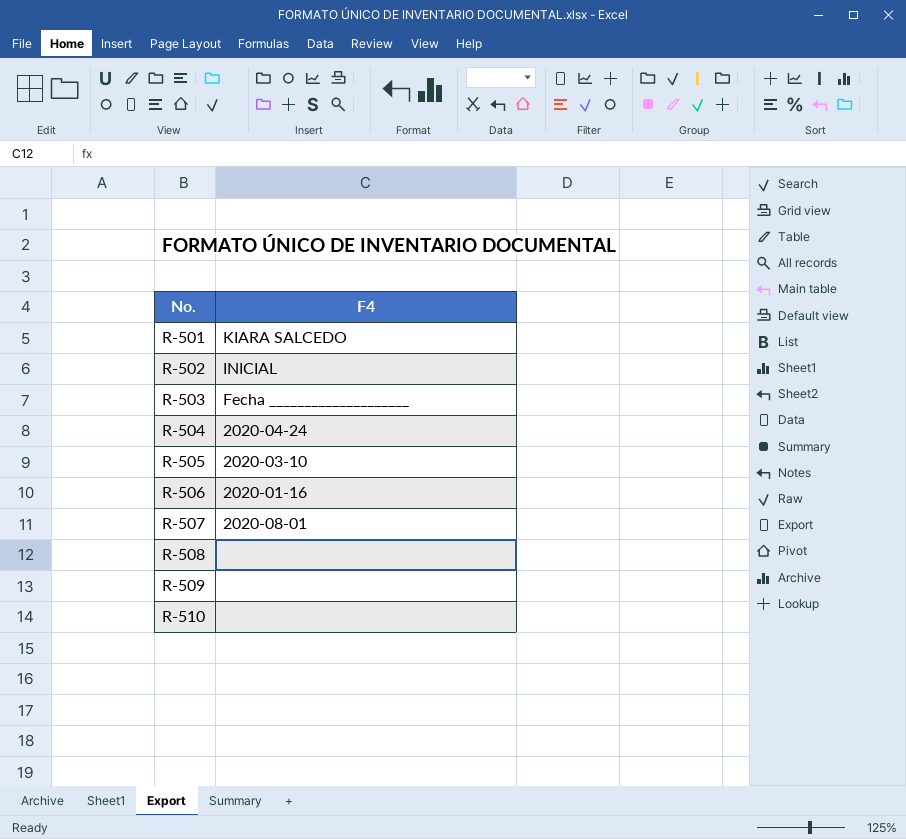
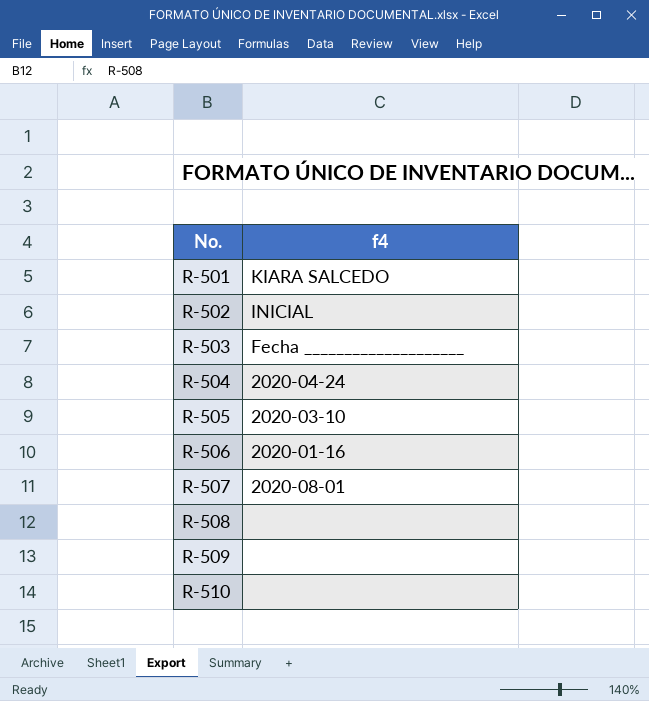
column name: F4 -> f4

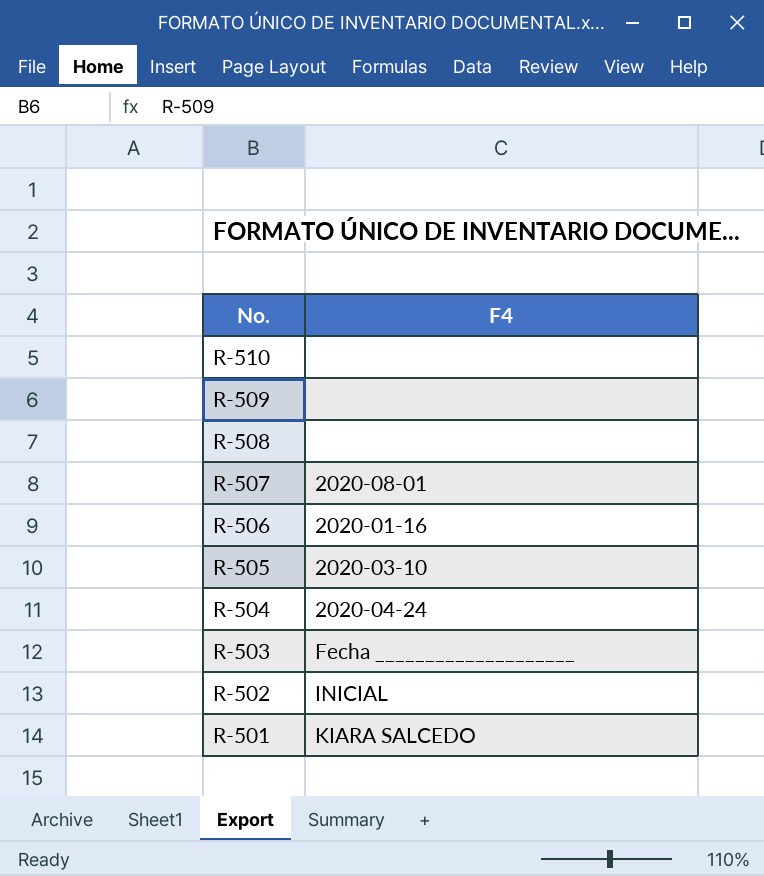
row order: No. ascending -> No. descending
column name: f4 -> F4

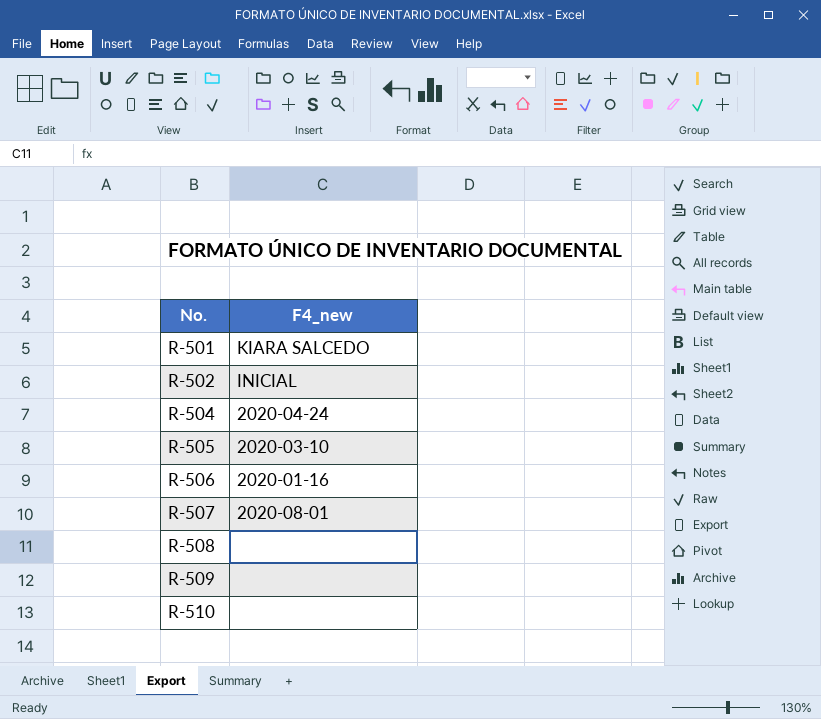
row order: No. descending -> No. ascending
column name: F4 -> F4_new
row R-503: Fecha ____________________ -> none

